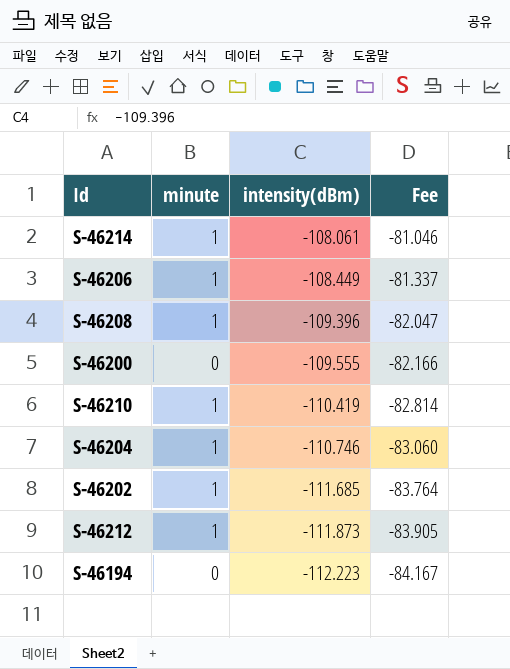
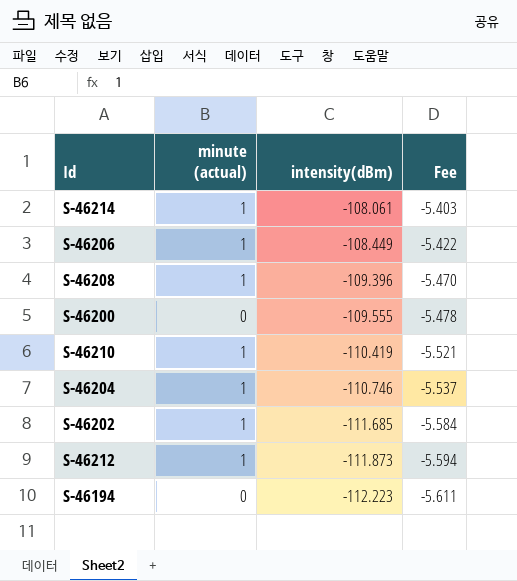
column name: minute -> minute (actual)
column Fee | formula: [intensity(dBm)] * 0.75 -> [intensity(dBm)] * 0.05

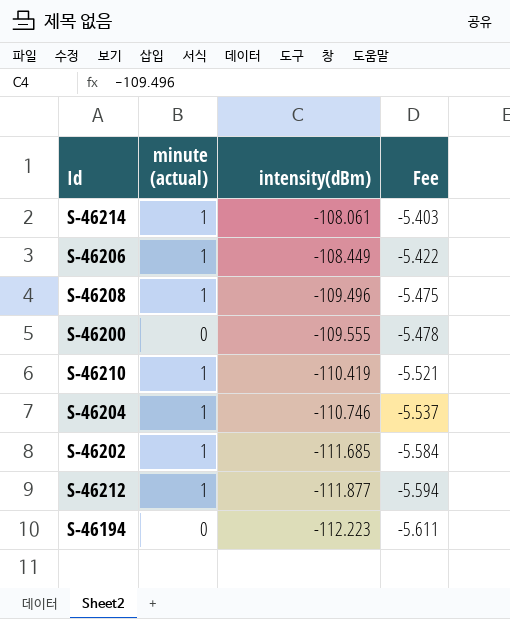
S-46208 | intensity(dBm): -109.396 -> -109.496
S-46208 | Fee: -5.470 -> -5.475
S-46212 | intensity(dBm): -111.873 -> -111.877

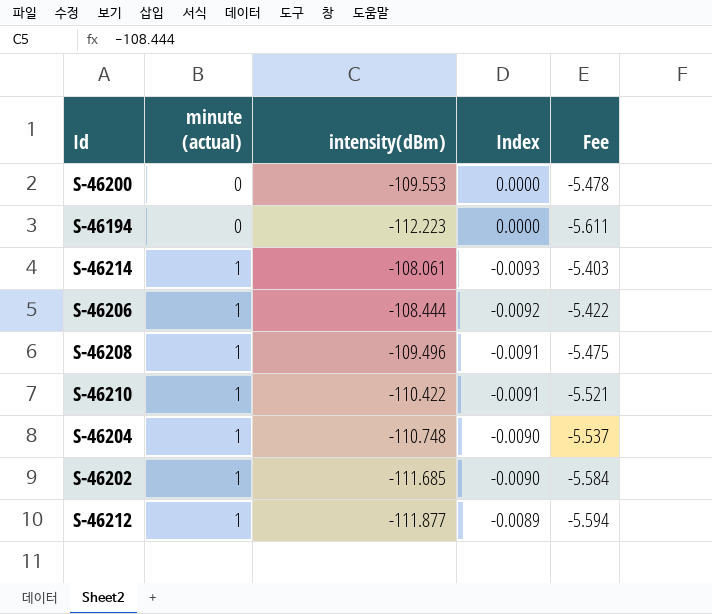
row order: intensity(dBm) descending -> minute (actual) ascending
column Index | formula: none -> [minute (actual)] / [intensity(dBm)]
S-46200 | intensity(dBm): -109.555 -> -109.553
S-46206 | intensity(dBm): -108.449 -> -108.444
S-46210 | intensity(dBm): -110.419 -> -110.422
S-46204 | intensity(dBm): -110.746 -> -110.748

